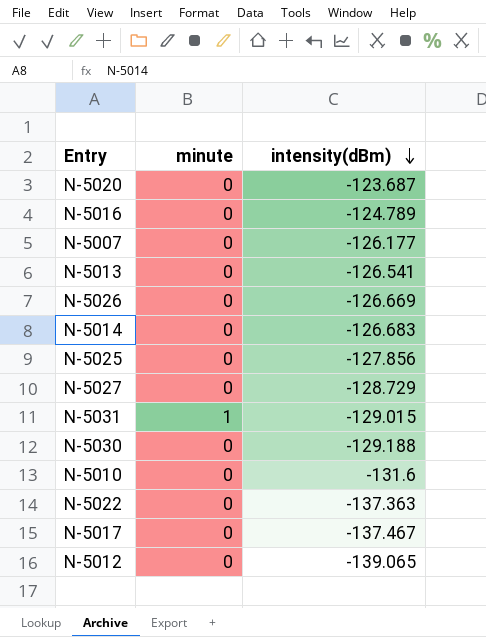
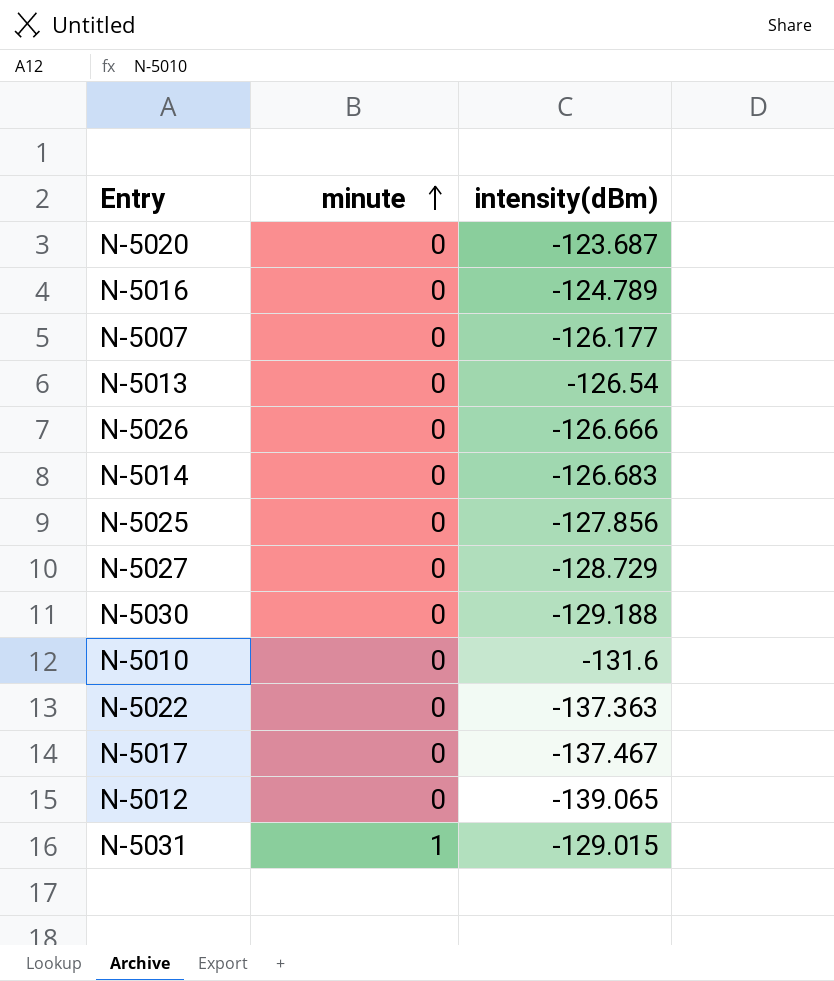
row order: intensity(dBm) descending -> minute ascending
N-5013 | intensity(dBm): -126.541 -> -126.54
N-5026 | intensity(dBm): -126.669 -> -126.666

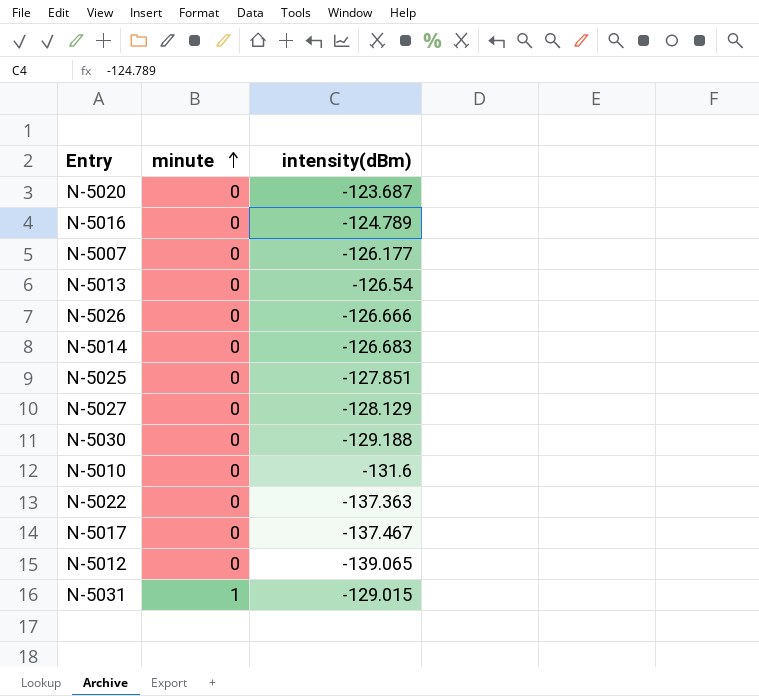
N-5025 | intensity(dBm): -127.856 -> -127.851
N-5027 | intensity(dBm): -128.729 -> -128.129

